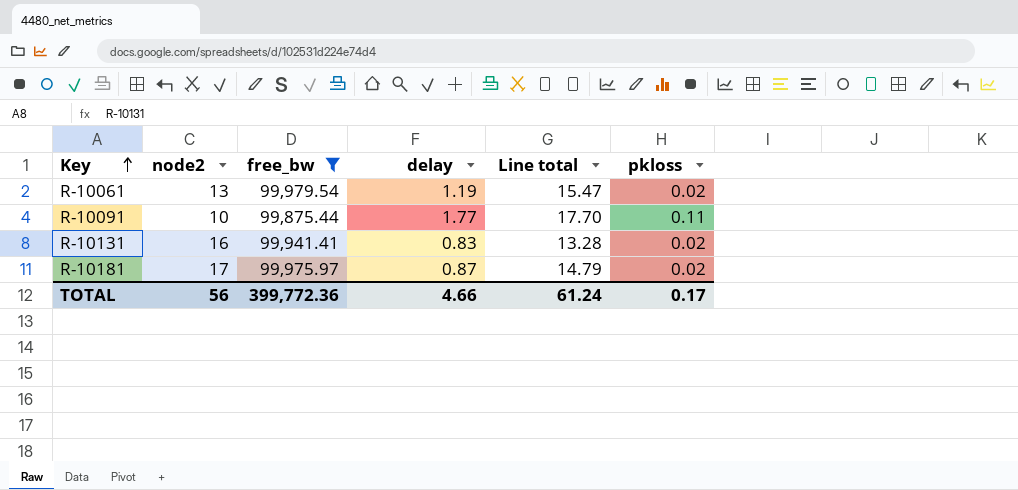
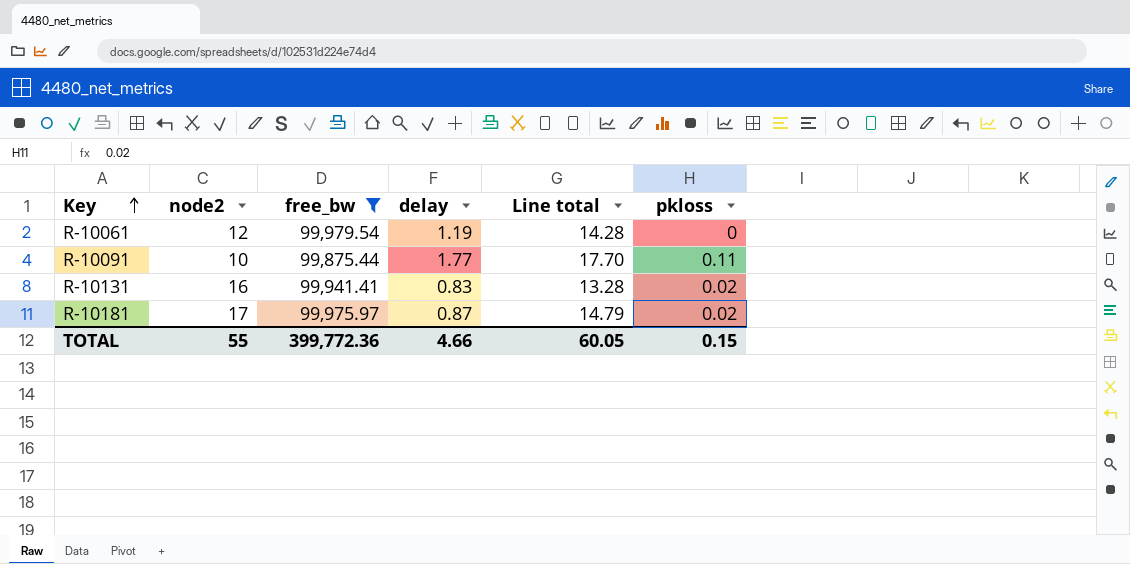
R-10061 | node2: 13 -> 12
R-10061 | Line total: 15.47 -> 14.28
R-10061 | pkloss: 0.02 -> 0
TOTAL | node2: 56 -> 55
TOTAL | Line total: 61.24 -> 60.05
TOTAL | pkloss: 0.17 -> 0.15

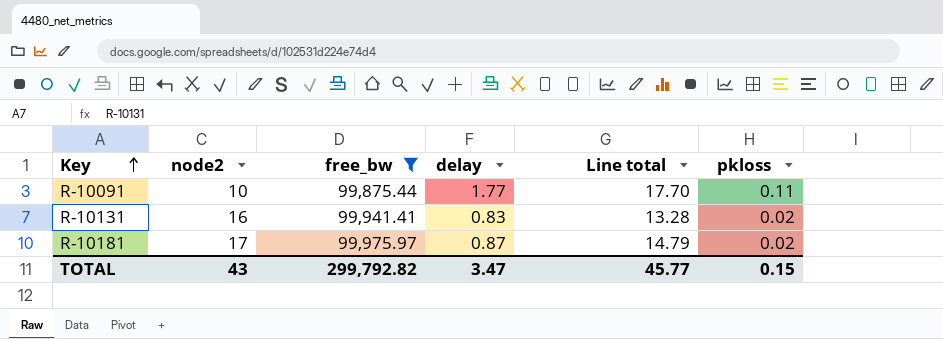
row R-10061: 12 | 99,979.54 | 1.19 | 14.28 | 0 -> none
TOTAL | node2: 55 -> 43
TOTAL | free_bw: 399,772.36 -> 299,792.82
TOTAL | delay: 4.66 -> 3.47
TOTAL | Line total: 60.05 -> 45.77

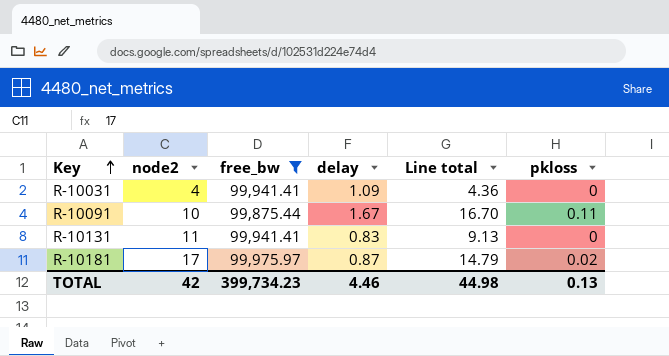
row R-10031: none -> 4 | 99,941.41 | 1.09 | 4.36 | 0
R-10091 | delay: 1.77 -> 1.67
R-10091 | Line total: 17.70 -> 16.70
R-10131 | node2: 16 -> 11
R-10131 | Line total: 13.28 -> 9.13
R-10131 | pkloss: 0.02 -> 0
TOTAL | node2: 43 -> 42
TOTAL | free_bw: 299,792.82 -> 399,734.23
TOTAL | delay: 3.47 -> 4.46
TOTAL | Line total: 45.77 -> 44.98
TOTAL | pkloss: 0.15 -> 0.13

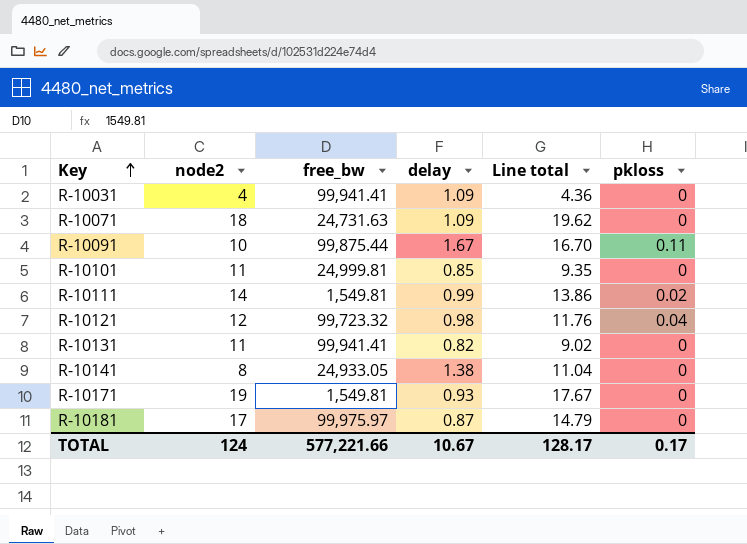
filter: free_bw >= 99,875.44 -> none
R-10131 | delay: 0.83 -> 0.82
R-10131 | Line total: 9.13 -> 9.02
R-10181 | pkloss: 0.02 -> 0
TOTAL | node2: 42 -> 124
TOTAL | free_bw: 399,734.23 -> 577,221.66
TOTAL | delay: 4.46 -> 10.67
TOTAL | Line total: 44.98 -> 128.17
TOTAL | pkloss: 0.13 -> 0.17

